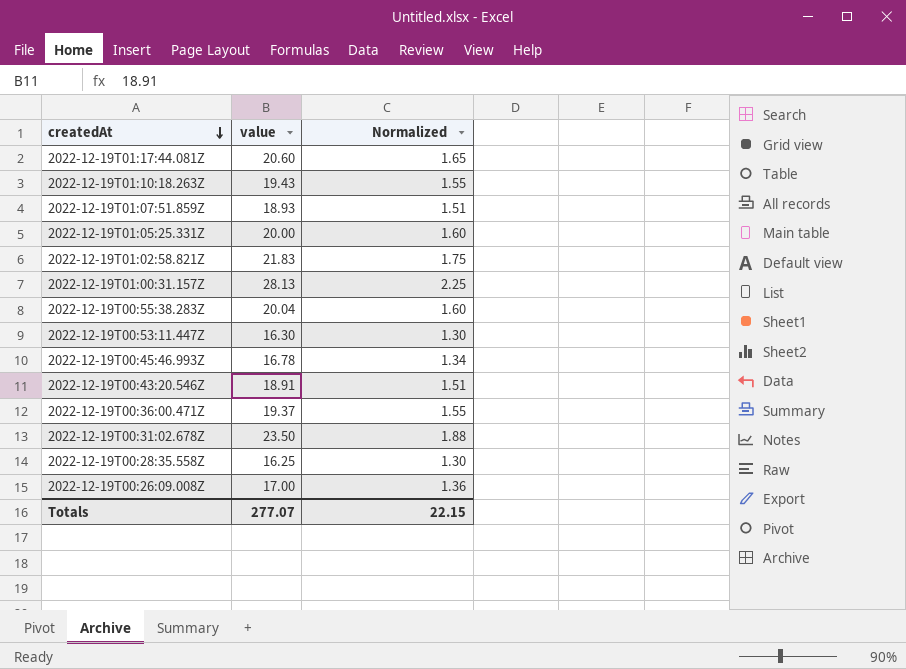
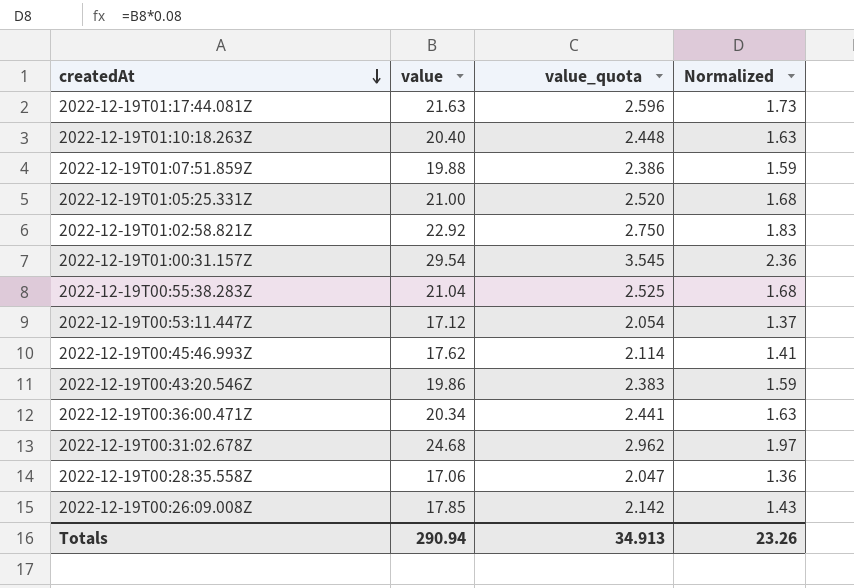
column value_quota | formula: none -> [value] * 0.12
2022-12-19T01:17:44.081Z | value: 20.60 -> 21.63
2022-12-19T01:17:44.081Z | Normalized: 1.65 -> 1.73
2022-12-19T01:10:18.263Z | value: 19.43 -> 20.40
2022-12-19T01:10:18.263Z | Normalized: 1.55 -> 1.63
2022-12-19T01:07:51.859Z | value: 18.93 -> 19.88
2022-12-19T01:07:51.859Z | Normalized: 1.51 -> 1.59
2022-12-19T01:05:25.331Z | value: 20.00 -> 21.00
2022-12-19T01:05:25.331Z | Normalized: 1.60 -> 1.68
2022-12-19T01:02:58.821Z | value: 21.83 -> 22.92
2022-12-19T01:02:58.821Z | Normalized: 1.75 -> 1.83
2022-12-19T01:00:31.157Z | value: 28.13 -> 29.54
2022-12-19T01:00:31.157Z | Normalized: 2.25 -> 2.36
2022-12-19T00:55:38.283Z | value: 20.04 -> 21.04
2022-12-19T00:55:38.283Z | Normalized: 1.60 -> 1.68
2022-12-19T00:53:11.447Z | value: 16.30 -> 17.12
2022-12-19T00:53:11.447Z | Normalized: 1.30 -> 1.37
2022-12-19T00:45:46.993Z | value: 16.78 -> 17.62
2022-12-19T00:45:46.993Z | Normalized: 1.34 -> 1.41
2022-12-19T00:43:20.546Z | value: 18.91 -> 19.86
2022-12-19T00:43:20.546Z | Normalized: 1.51 -> 1.59
2022-12-19T00:36:00.471Z | value: 19.37 -> 20.34
2022-12-19T00:36:00.471Z | Normalized: 1.55 -> 1.63
2022-12-19T00:31:02.678Z | value: 23.50 -> 24.68
2022-12-19T00:31:02.678Z | Normalized: 1.88 -> 1.97
2022-12-19T00:28:35.558Z | value: 16.25 -> 17.06
2022-12-19T00:28:35.558Z | Normalized: 1.30 -> 1.36
2022-12-19T00:26:09.008Z | value: 17.00 -> 17.85
2022-12-19T00:26:09.008Z | Normalized: 1.36 -> 1.43
Totals | value: 277.07 -> 290.94
Totals | Normalized: 22.15 -> 23.26

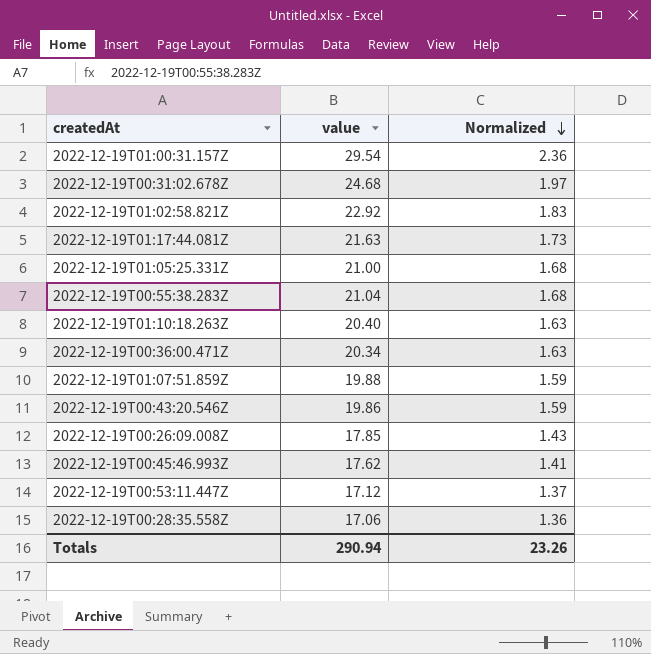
row order: createdAt descending -> Normalized descending
column value_quota | formula: [value] * 0.12 -> none

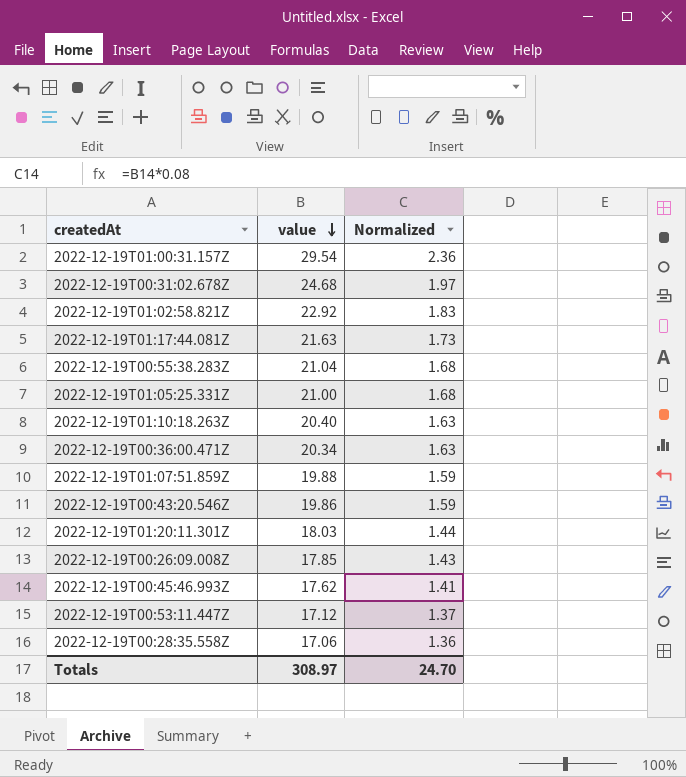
row order: Normalized descending -> value descending
row 2022-12-19T01:20:11.301Z: none -> 18.03 | 1.44
Totals | value: 290.94 -> 308.97
Totals | Normalized: 23.26 -> 24.70

